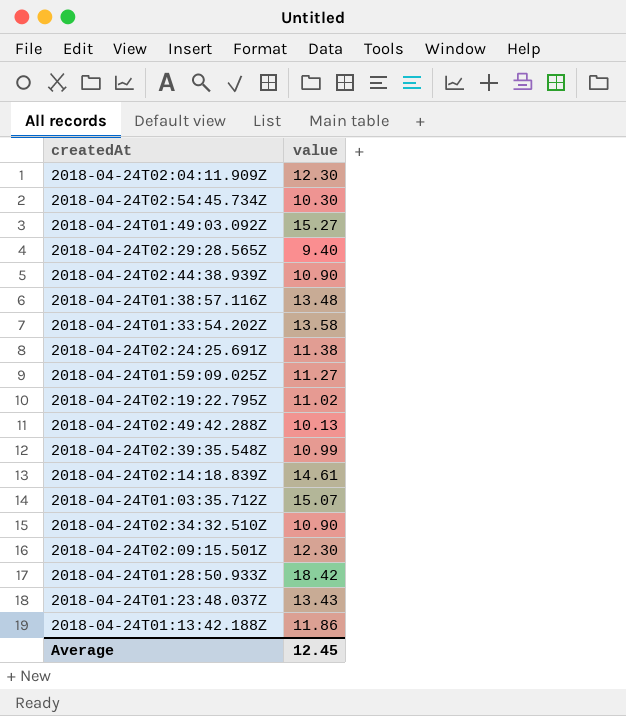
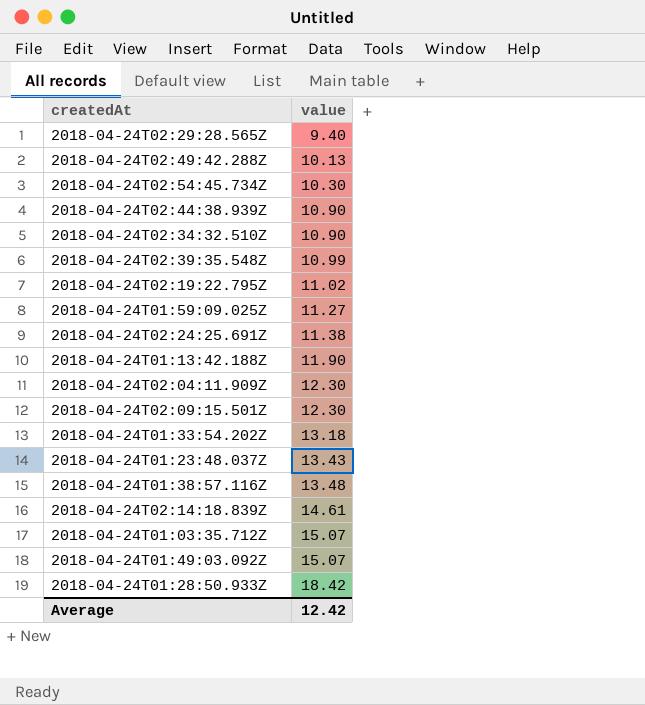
row order: none -> value ascending
2018-04-24T01:13:42.188Z | value: 11.86 -> 11.90
2018-04-24T01:33:54.202Z | value: 13.58 -> 13.18
2018-04-24T01:49:03.092Z | value: 15.27 -> 15.07
Average | value: 12.45 -> 12.42

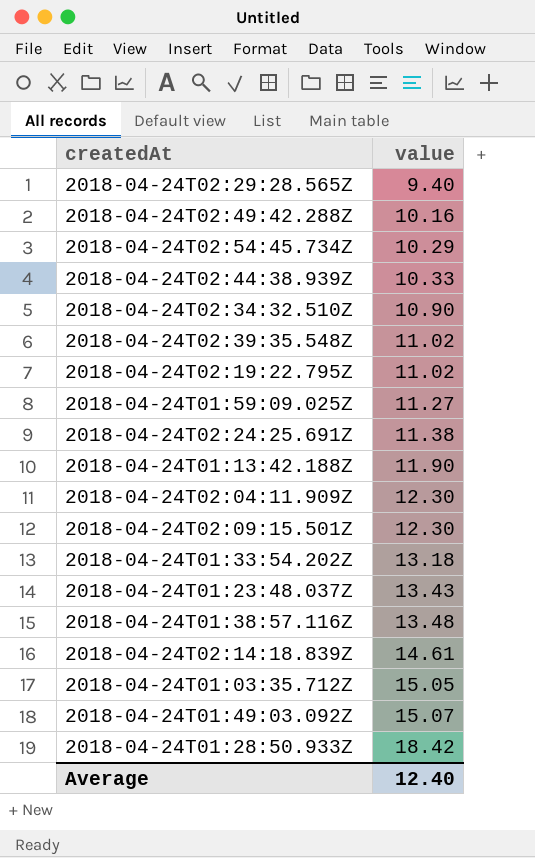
2018-04-24T02:49:42.288Z | value: 10.13 -> 10.16
2018-04-24T02:54:45.734Z | value: 10.30 -> 10.29
2018-04-24T02:44:38.939Z | value: 10.90 -> 10.33
2018-04-24T02:39:35.548Z | value: 10.99 -> 11.02
2018-04-24T01:03:35.712Z | value: 15.07 -> 15.05
Average | value: 12.42 -> 12.40

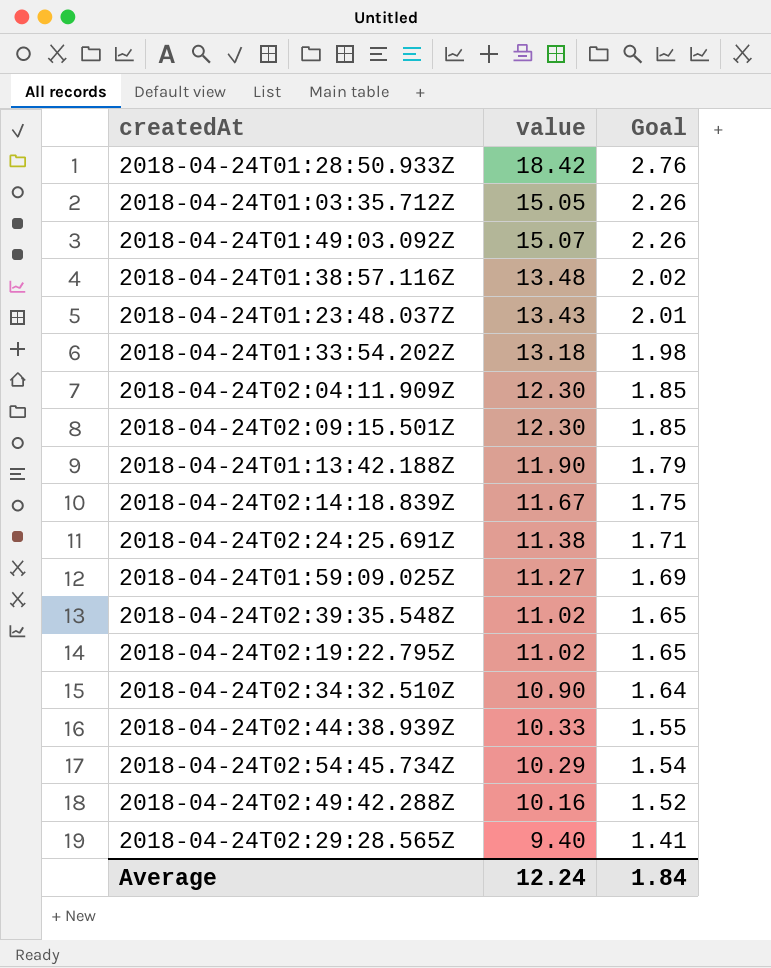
row order: value ascending -> Goal descending
column Goal | formula: none -> [value] * 0.15
2018-04-24T02:14:18.839Z | value: 14.61 -> 11.67
Average | value: 12.40 -> 12.24

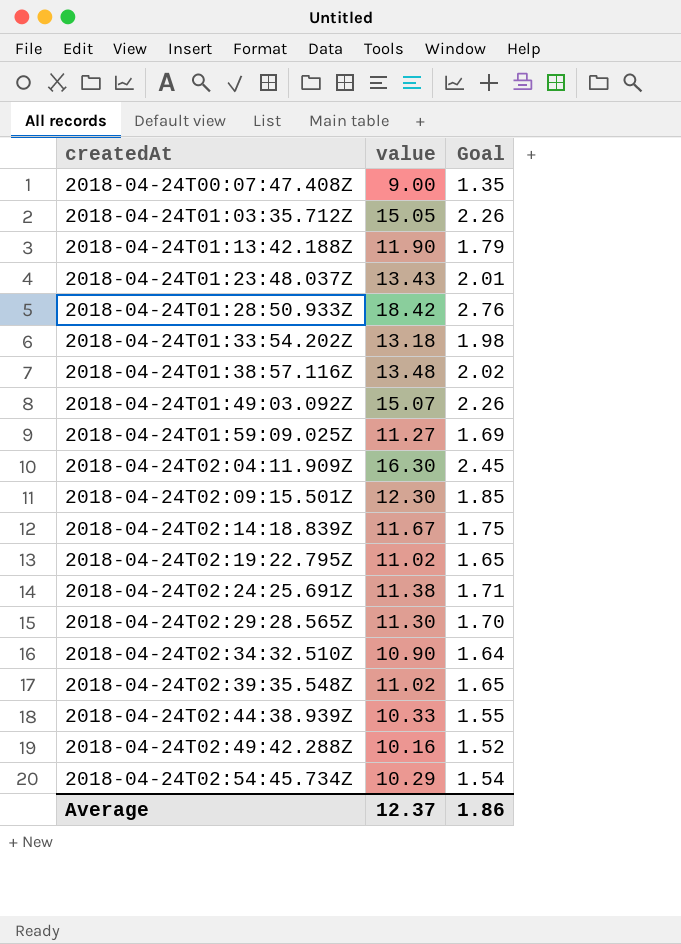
row order: Goal descending -> createdAt ascending
row 2018-04-24T00:07:47.408Z: none -> 9.00 | 1.35
2018-04-24T02:04:11.909Z | value: 12.30 -> 16.30
2018-04-24T02:04:11.909Z | Goal: 1.85 -> 2.45
2018-04-24T02:29:28.565Z | value: 9.40 -> 11.30
2018-04-24T02:29:28.565Z | Goal: 1.41 -> 1.70
Average | value: 12.24 -> 12.37
Average | Goal: 1.84 -> 1.86

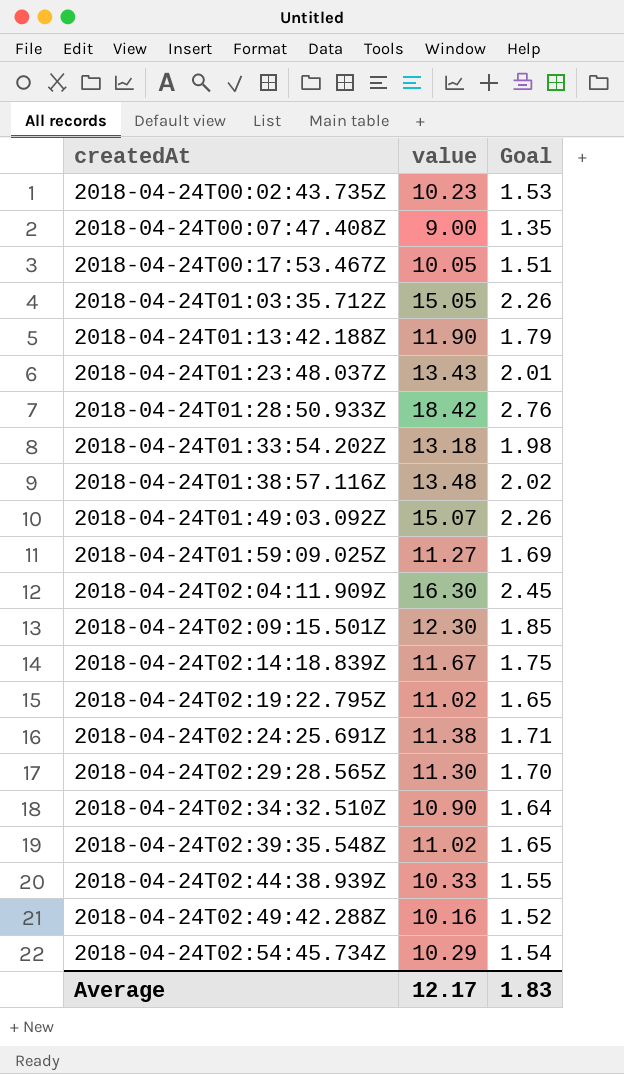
row 2018-04-24T00:02:43.735Z: none -> 10.23 | 1.53
row 2018-04-24T00:17:53.467Z: none -> 10.05 | 1.51
Average | value: 12.37 -> 12.17
Average | Goal: 1.86 -> 1.83

